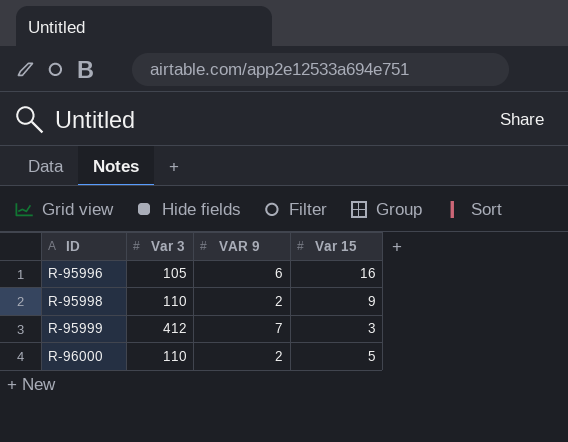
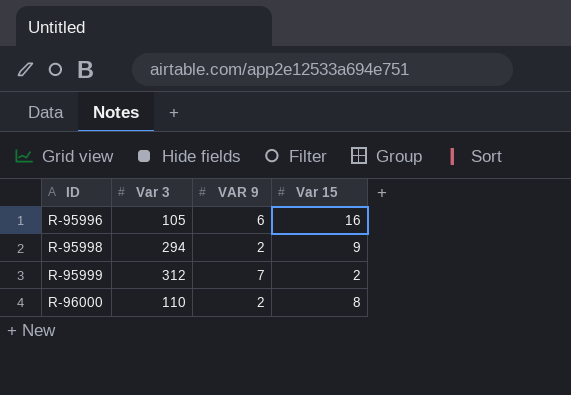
R-95998 | Var 3: 110 -> 294
R-95999 | Var 3: 412 -> 312
R-95999 | Var 15: 3 -> 2
R-96000 | Var 15: 5 -> 8

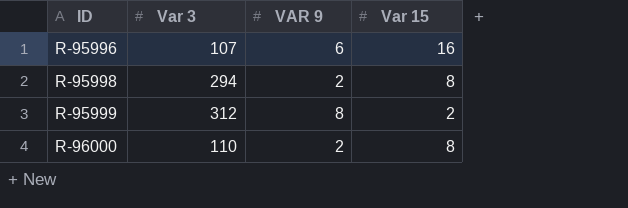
R-95996 | Var 3: 105 -> 107
R-95998 | Var 15: 9 -> 8
R-95999 | VAR 9: 7 -> 8

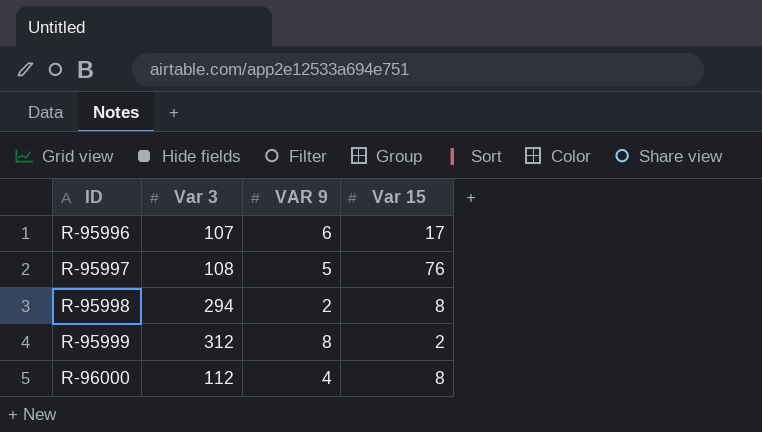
R-95996 | Var 15: 16 -> 17
row R-95997: none -> 108 | 5 | 76
R-96000 | Var 3: 110 -> 112
R-96000 | VAR 9: 2 -> 4

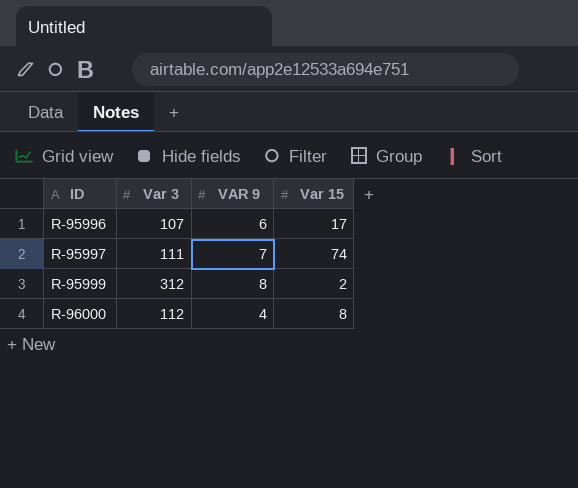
row R-95998: 294 | 2 | 8 -> none
R-95997 | Var 3: 108 -> 111
R-95997 | VAR 9: 5 -> 7
R-95997 | Var 15: 76 -> 74

